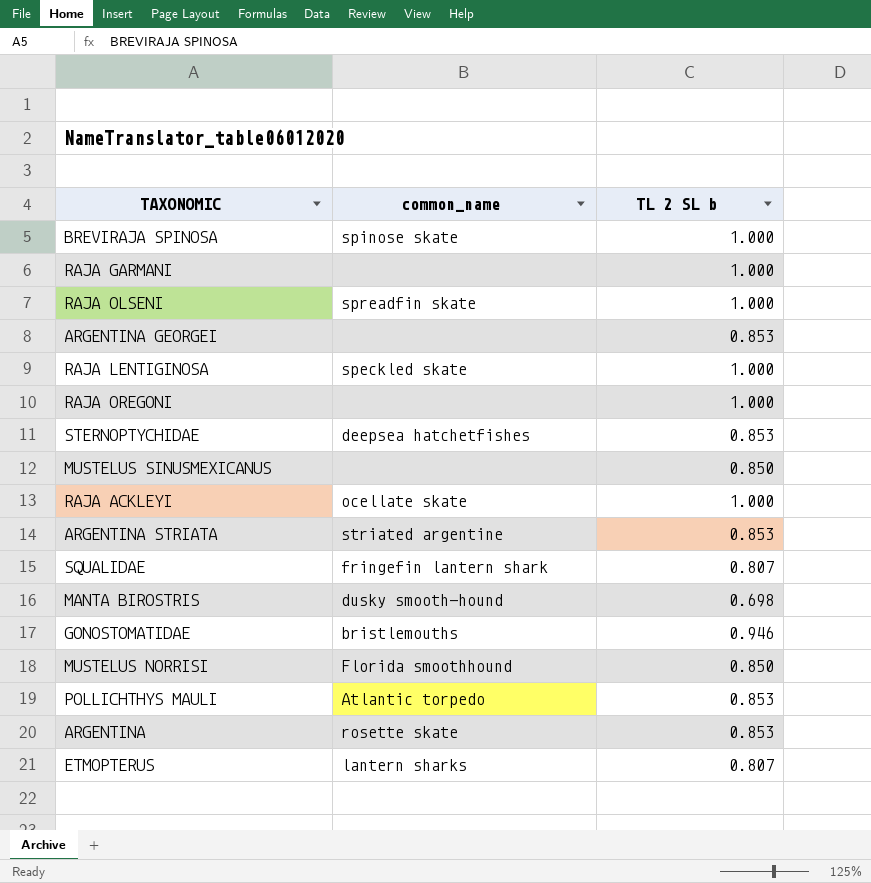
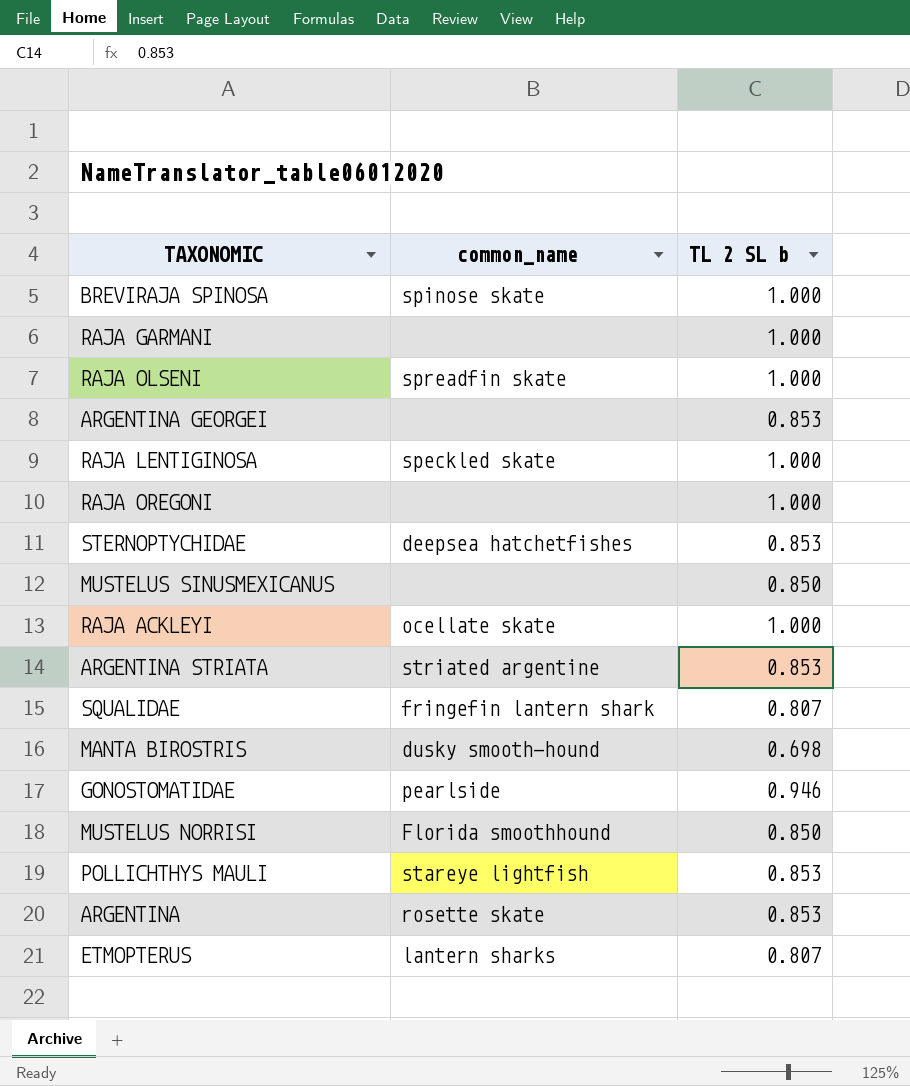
GONOSTOMATIDAE | common_name: bristlemouths -> pearlside
POLLICHTHYS MAULI | common_name: Atlantic torpedo -> stareye lightfish

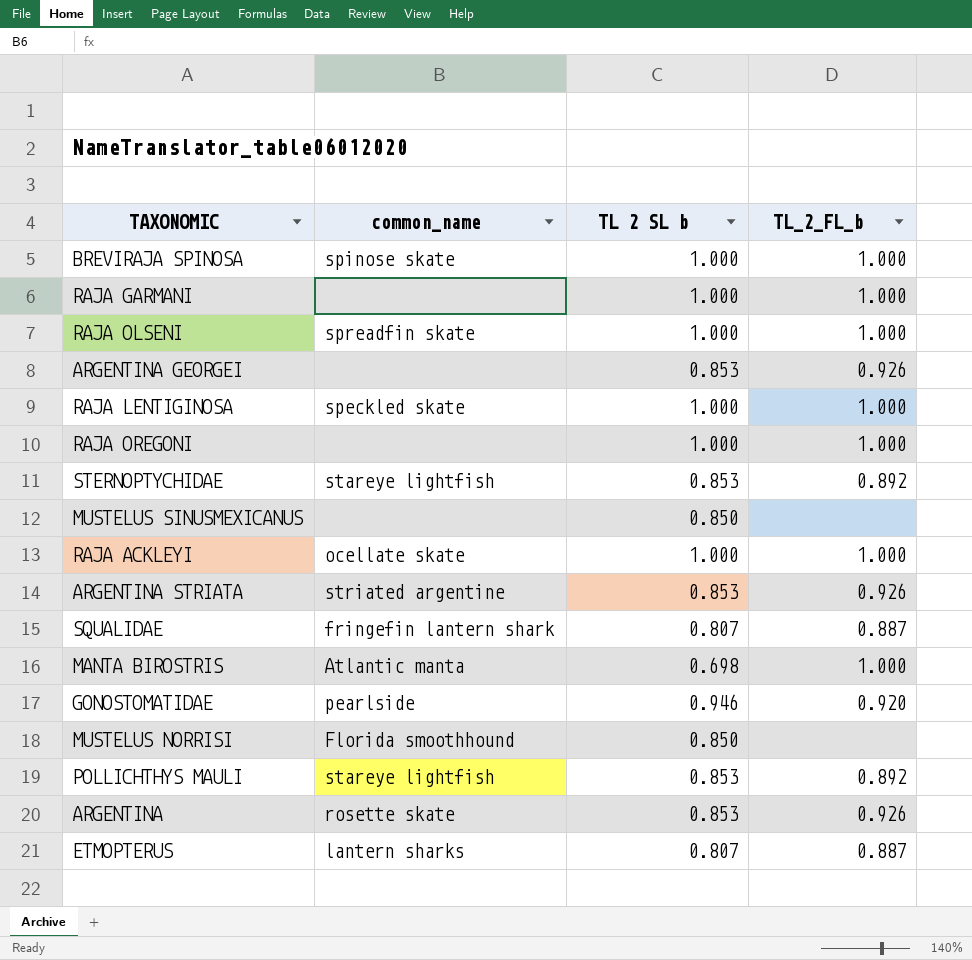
column TL_2_FL_b | position: none -> 4
STERNOPTYCHIDAE | common_name: deepsea hatchetfishes -> stareye lightfish
MANTA BIROSTRIS | common_name: dusky smooth-hound -> Atlantic manta

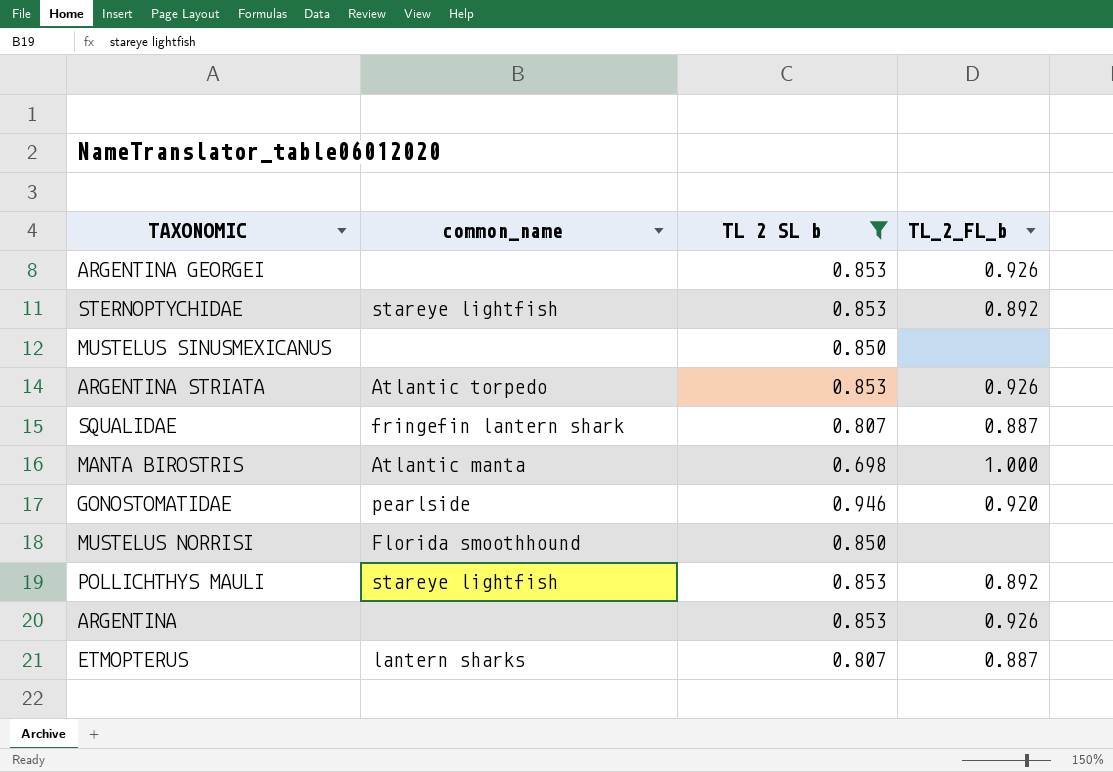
filter: none -> TL 2 SL b != 1.000
ARGENTINA STRIATA | common_name: striated argentine -> Atlantic torpedo
ARGENTINA | common_name: rosette skate -> none

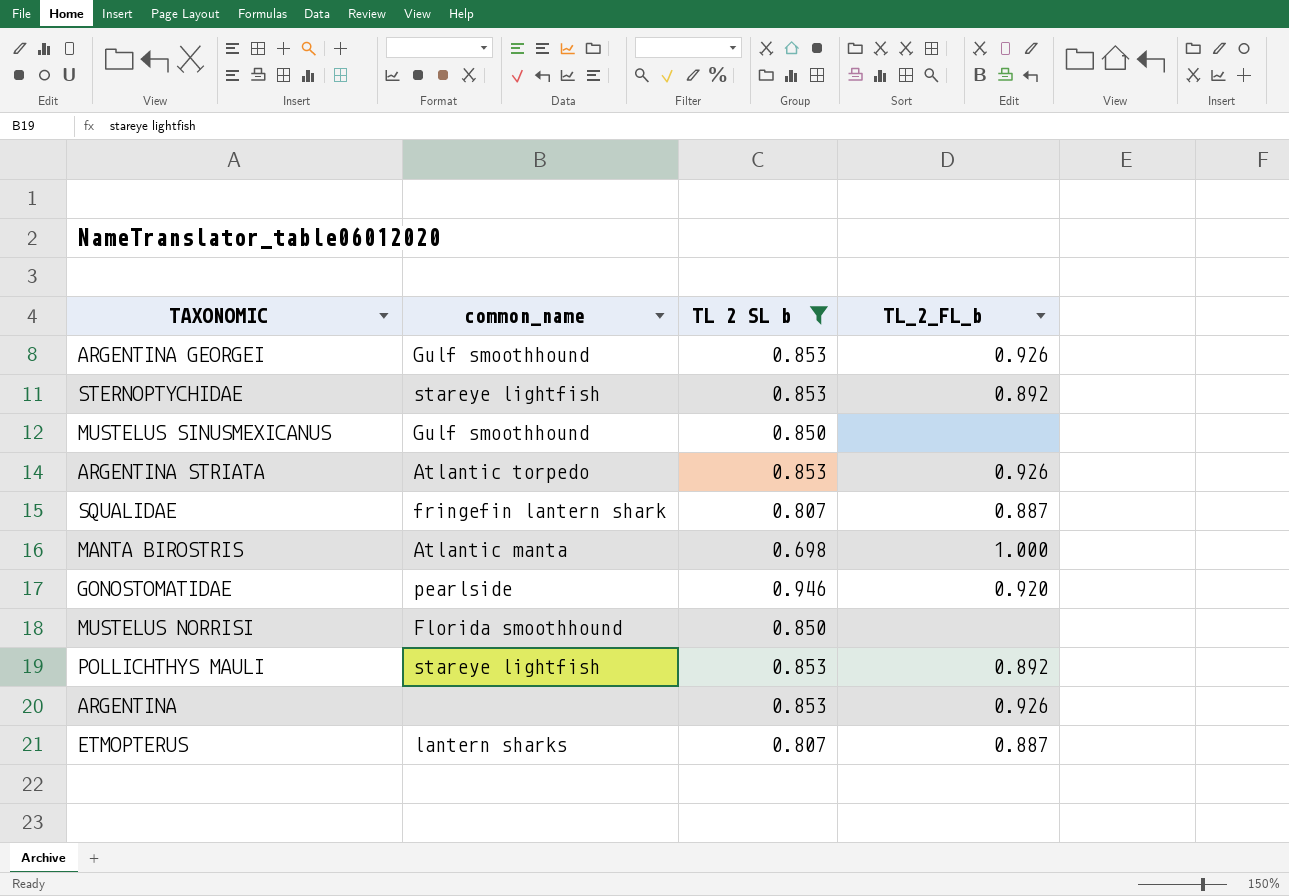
ARGENTINA GEORGEI | common_name: none -> Gulf smoothhound
MUSTELUS SINUSMEXICANUS | common_name: none -> Gulf smoothhound

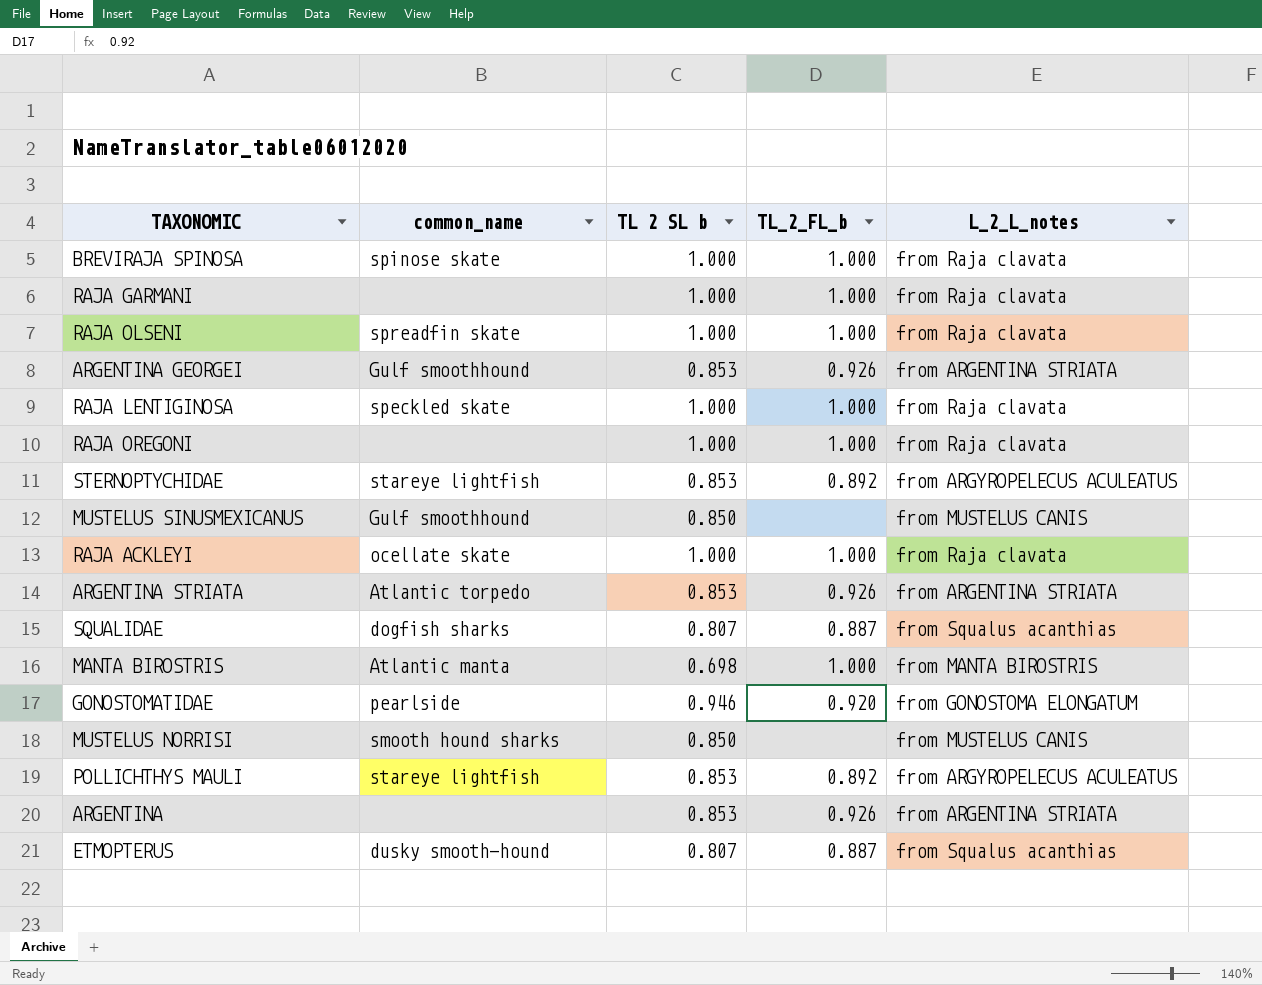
filter: TL 2 SL b != 1.000 -> none
column L_2_L_notes | position: none -> 5
SQUALIDAE | common_name: fringefin lantern shark -> dogfish sharks
MUSTELUS NORRISI | common_name: Florida smoothhound -> smooth hound sharks
ETMOPTERUS | common_name: lantern sharks -> dusky smooth-hound

